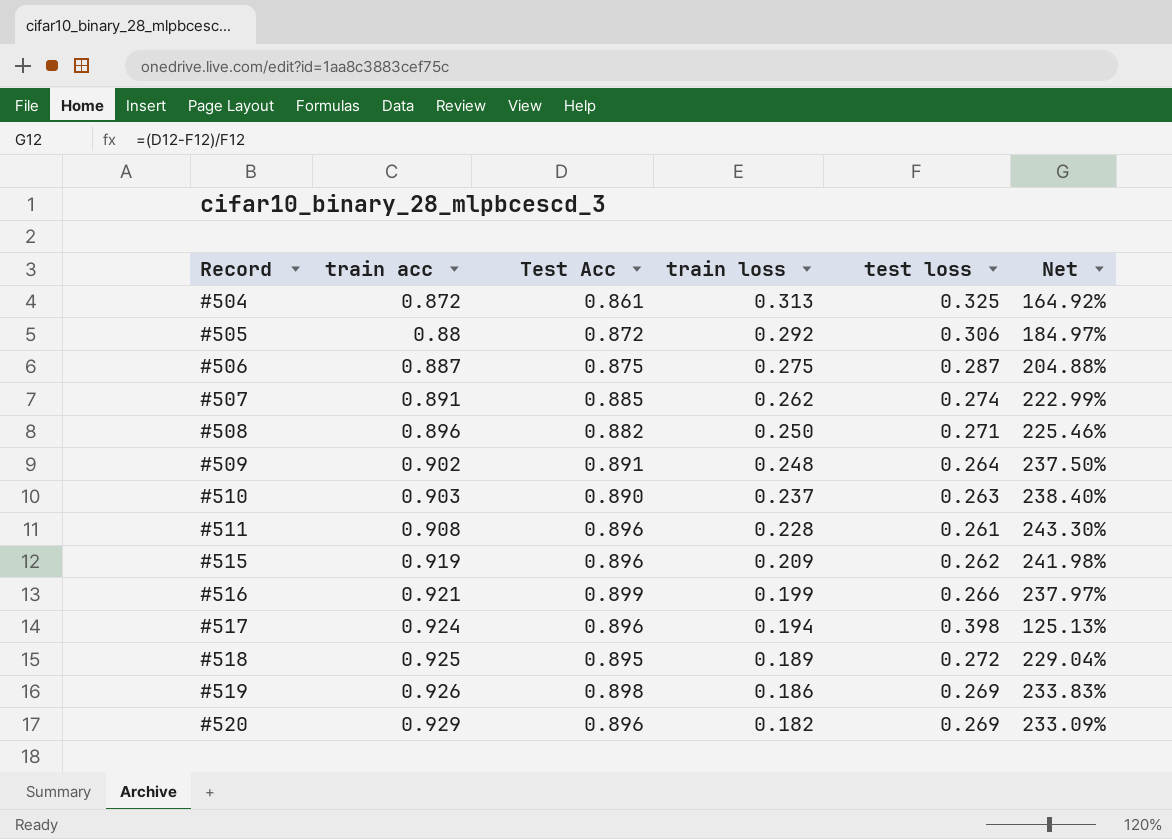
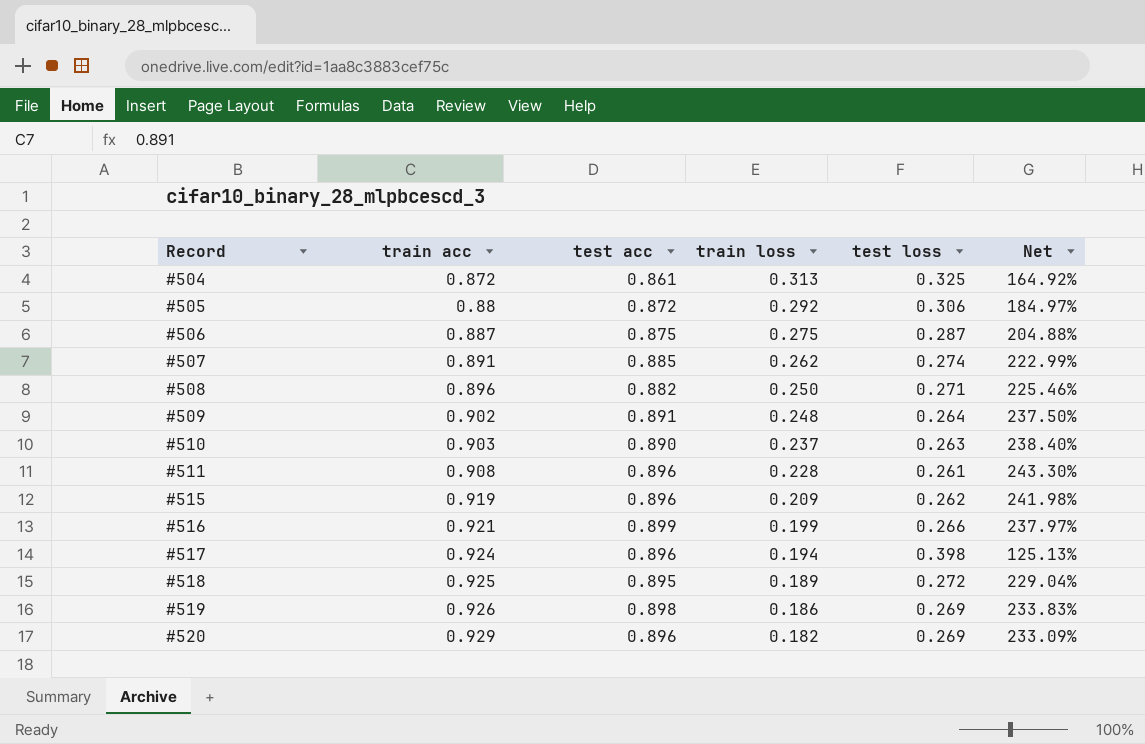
column name: Test Acc -> test acc

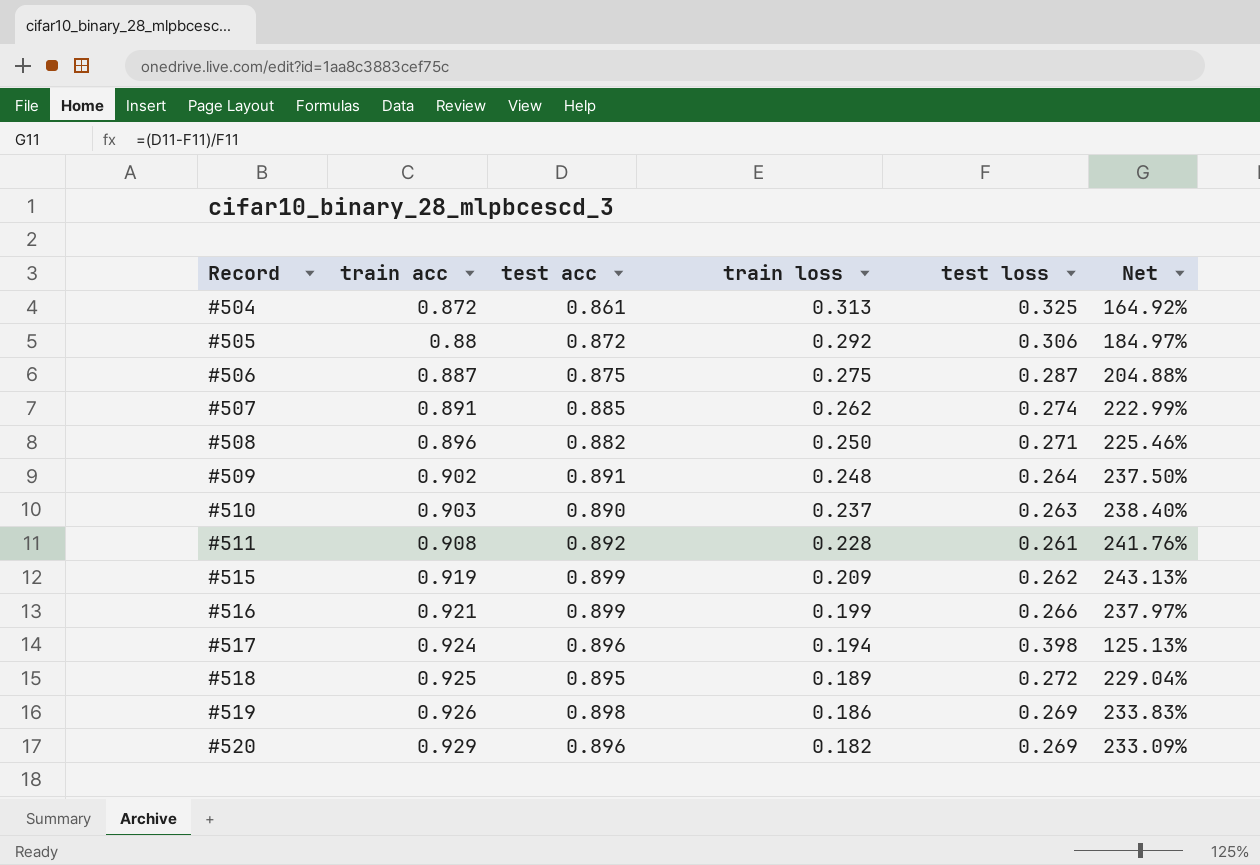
#511 | test acc: 0.896 -> 0.892
#511 | Net: 243.30% -> 241.76%
#515 | test acc: 0.896 -> 0.899
#515 | Net: 241.98% -> 243.13%

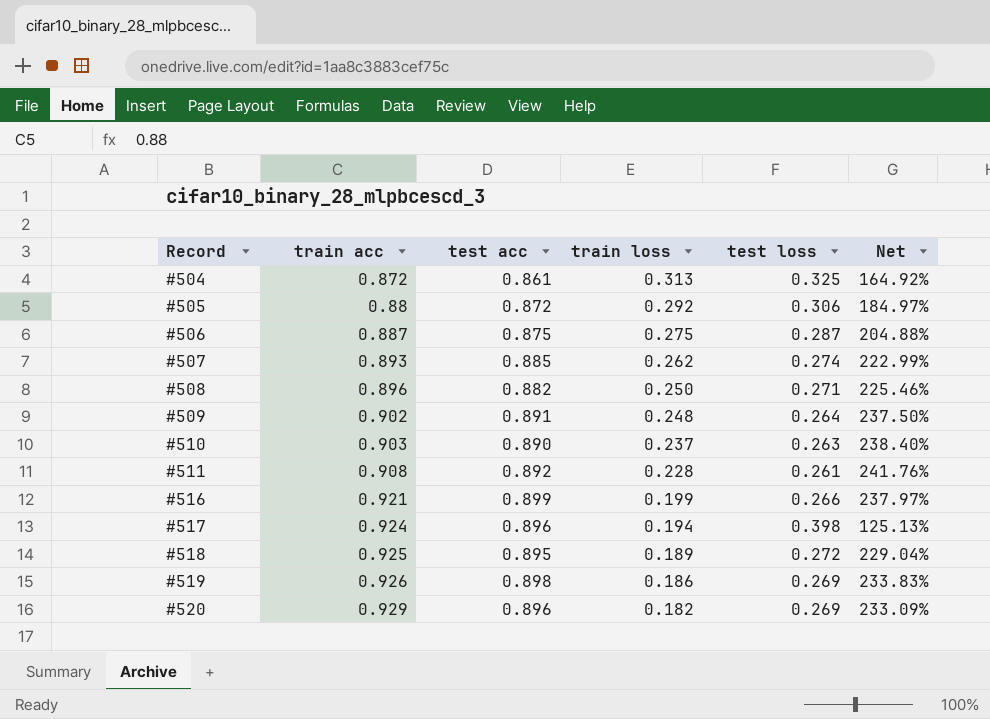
row #515: 0.919 | 0.899 | 0.209 | 0.262 | 243.13% -> none
#507 | train acc: 0.891 -> 0.893

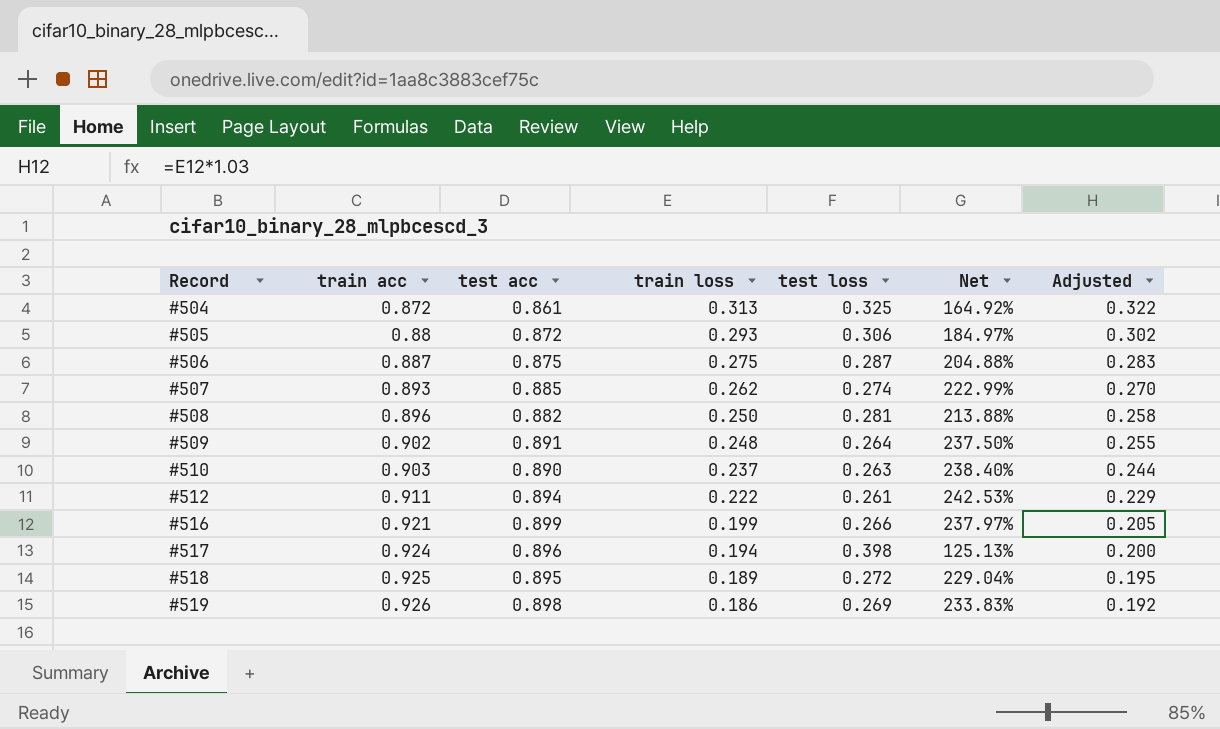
column Adjusted | formula: none -> [train loss] * 1.03
row #511: 0.908 | 0.892 | 0.228 | 0.261 | 241.76% -> none
row #520: 0.929 | 0.896 | 0.182 | 0.269 | 233.09% -> none
#505 | train loss: 0.292 -> 0.293
#508 | test loss: 0.271 -> 0.281
#508 | Net: 225.46% -> 213.88%
row #512: none -> 0.911 | 0.894 | 0.222 | 0.261 | 242.53% | 0.229

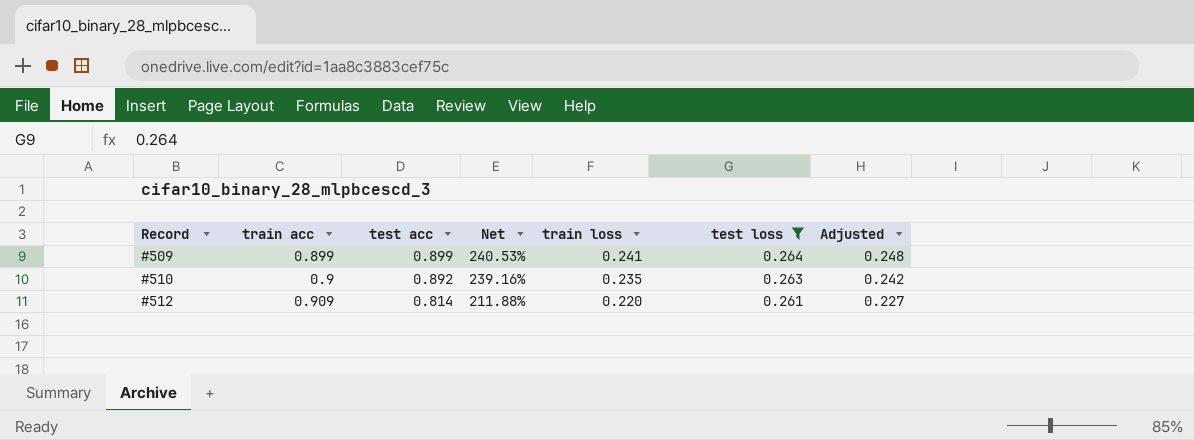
filter: none -> test loss <= 0.264
column Net | position: 6 -> 4
#509 | train acc: 0.902 -> 0.899
#509 | test acc: 0.891 -> 0.899
#509 | Net: 237.50% -> 240.53%
#509 | train loss: 0.248 -> 0.241
#509 | Adjusted: 0.255 -> 0.248
#510 | train acc: 0.903 -> 0.9
#510 | test acc: 0.890 -> 0.892
#510 | Net: 238.40% -> 239.16%
#510 | train loss: 0.237 -> 0.235
#510 | Adjusted: 0.244 -> 0.242
#512 | train acc: 0.911 -> 0.909
#512 | test acc: 0.894 -> 0.814
#512 | Net: 242.53% -> 211.88%
#512 | train loss: 0.222 -> 0.220
#512 | Adjusted: 0.229 -> 0.227

